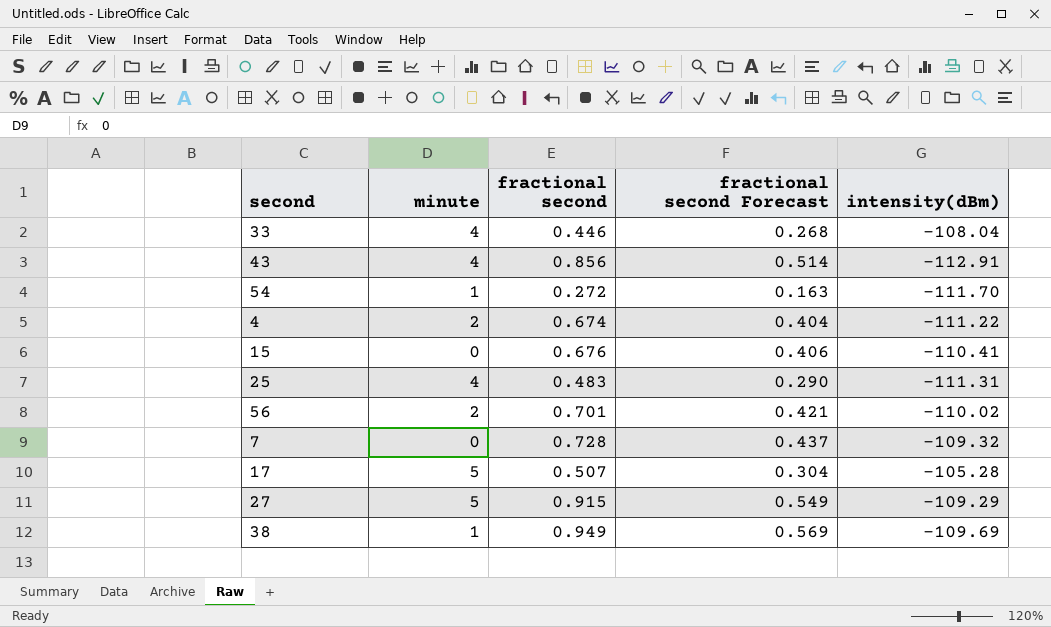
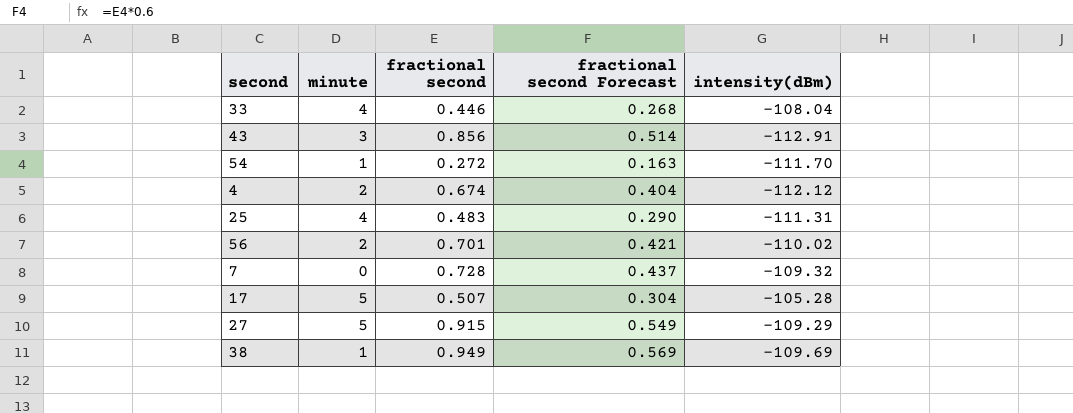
row 15: 0 | 0.676 | 0.406 | -110.41 -> none
43 | minute: 4 -> 3
4 | intensity(dBm): -111.22 -> -112.12

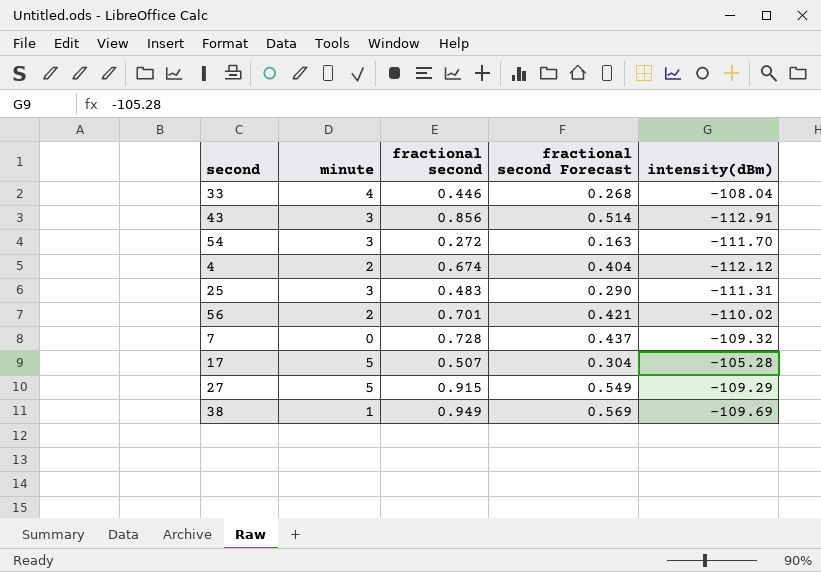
54 | minute: 1 -> 3
25 | minute: 4 -> 3

